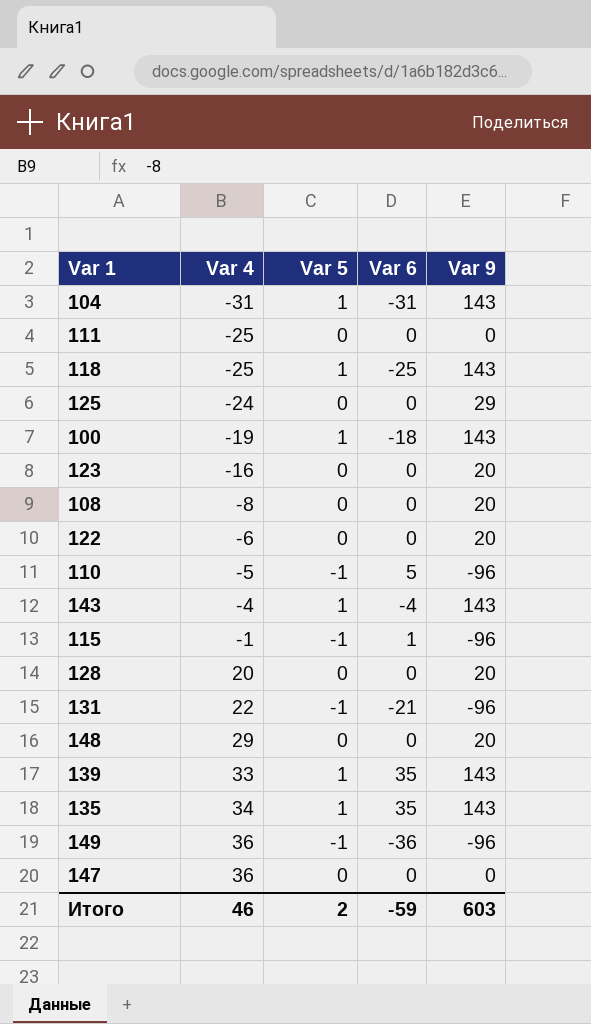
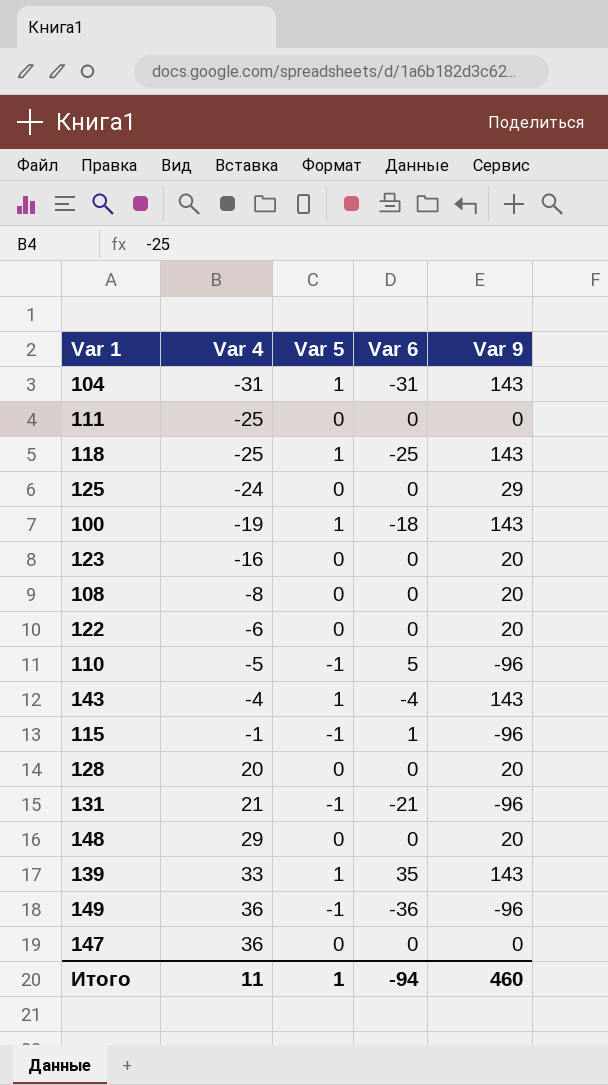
row 135: 34 | 1 | 35 | 143 -> none
131 | Var 4: 22 -> 21
Итого | Var 4: 46 -> 11
Итого | Var 5: 2 -> 1
Итого | Var 6: -59 -> -94
Итого | Var 9: 603 -> 460

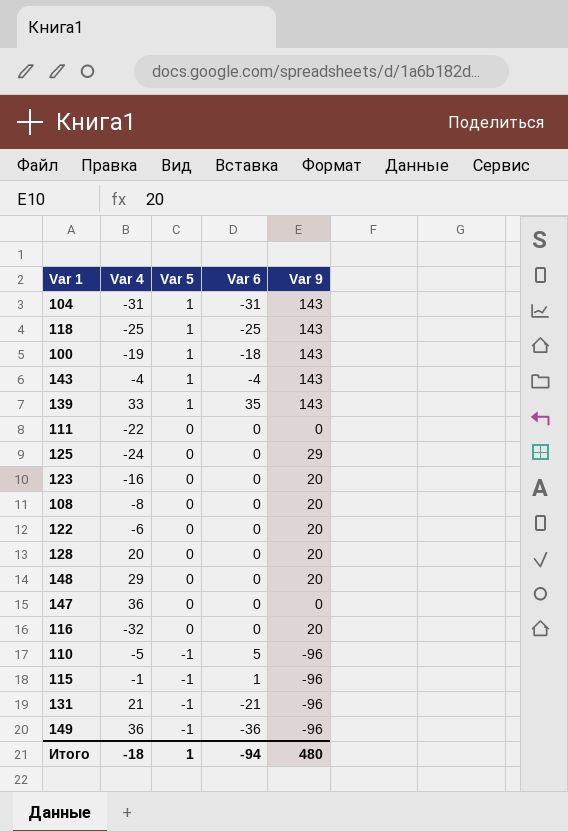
row order: Var 4 ascending -> Var 5 descending
111 | Var 4: -25 -> -22
row 116: none -> -32 | 0 | 0 | 20
Итого | Var 4: 11 -> -18
Итого | Var 9: 460 -> 480

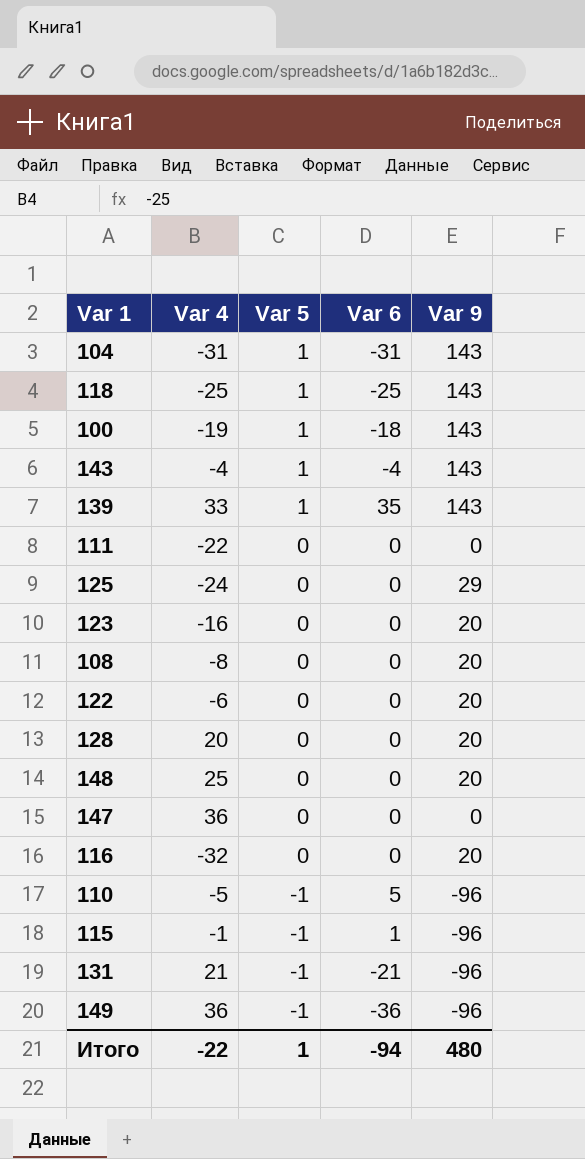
148 | Var 4: 29 -> 25
Итого | Var 4: -18 -> -22

